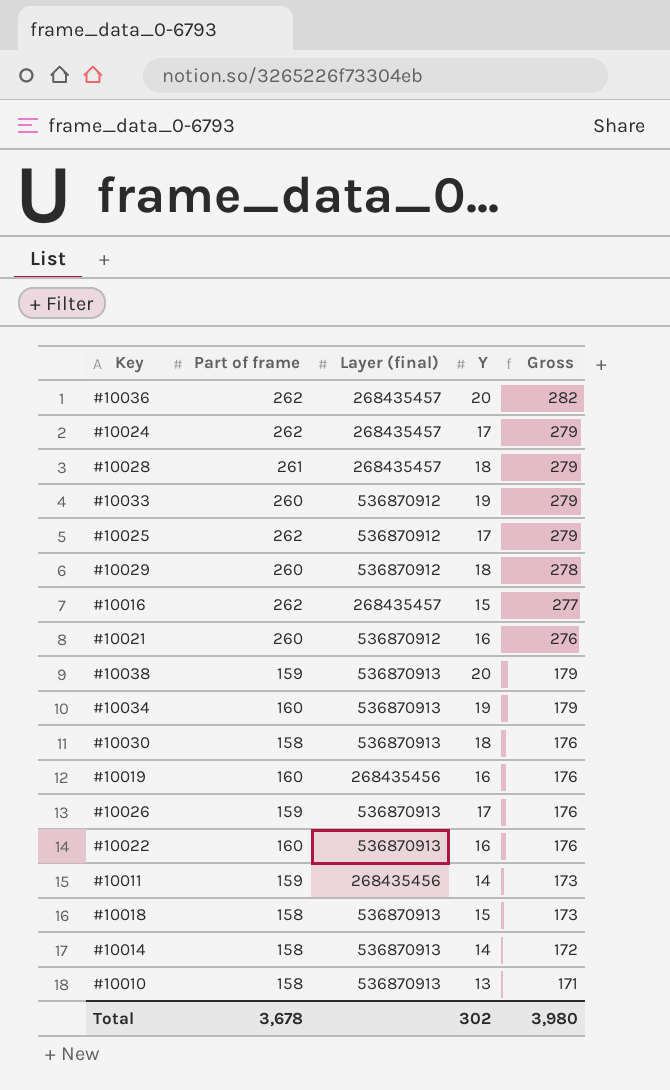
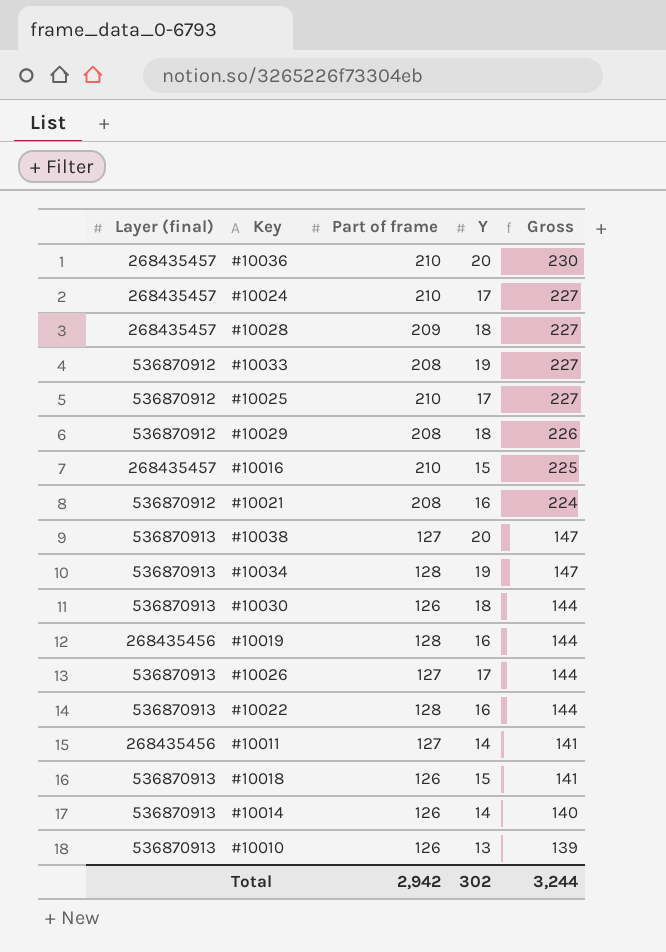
column Layer (final) | position: 3 -> 1
#10036 | Part of frame: 262 -> 210
#10036 | Gross: 282 -> 230
#10024 | Part of frame: 262 -> 210
#10024 | Gross: 279 -> 227
#10028 | Part of frame: 261 -> 209
#10028 | Gross: 279 -> 227
#10033 | Part of frame: 260 -> 208
#10033 | Gross: 279 -> 227
#10025 | Part of frame: 262 -> 210
#10025 | Gross: 279 -> 227
#10029 | Part of frame: 260 -> 208
#10029 | Gross: 278 -> 226
#10016 | Part of frame: 262 -> 210
#10016 | Gross: 277 -> 225
#10021 | Part of frame: 260 -> 208
#10021 | Gross: 276 -> 224
#10038 | Part of frame: 159 -> 127
#10038 | Gross: 179 -> 147
#10034 | Part of frame: 160 -> 128
#10034 | Gross: 179 -> 147
#10030 | Part of frame: 158 -> 126
#10030 | Gross: 176 -> 144
#10019 | Part of frame: 160 -> 128
#10019 | Gross: 176 -> 144
#10026 | Part of frame: 159 -> 127
#10026 | Gross: 176 -> 144
#10022 | Part of frame: 160 -> 128
#10022 | Gross: 176 -> 144
#10011 | Part of frame: 159 -> 127
#10011 | Gross: 173 -> 141
#10018 | Part of frame: 158 -> 126
#10018 | Gross: 173 -> 141
#10014 | Part of frame: 158 -> 126
#10014 | Gross: 172 -> 140
#10010 | Part of frame: 158 -> 126
#10010 | Gross: 171 -> 139
Total | Part of frame: 3,678 -> 2,942
Total | Gross: 3,980 -> 3,244

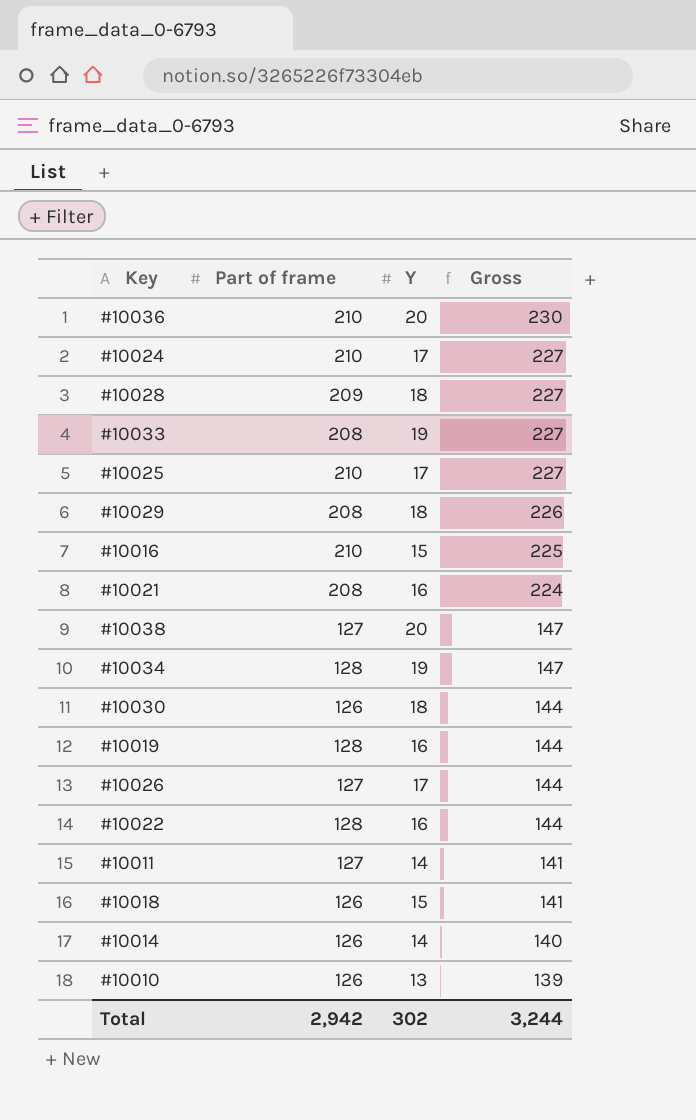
column Layer (final) | position: 1 -> none

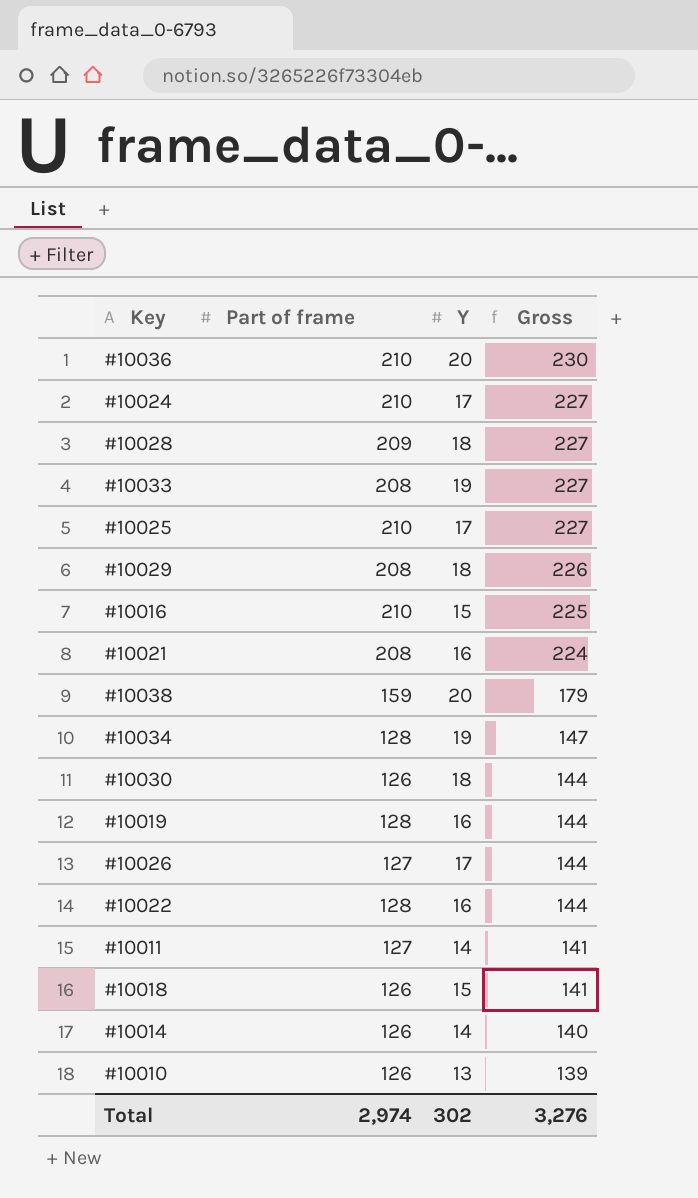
#10038 | Part of frame: 127 -> 159
#10038 | Gross: 147 -> 179
Total | Part of frame: 2,942 -> 2,974
Total | Gross: 3,244 -> 3,276

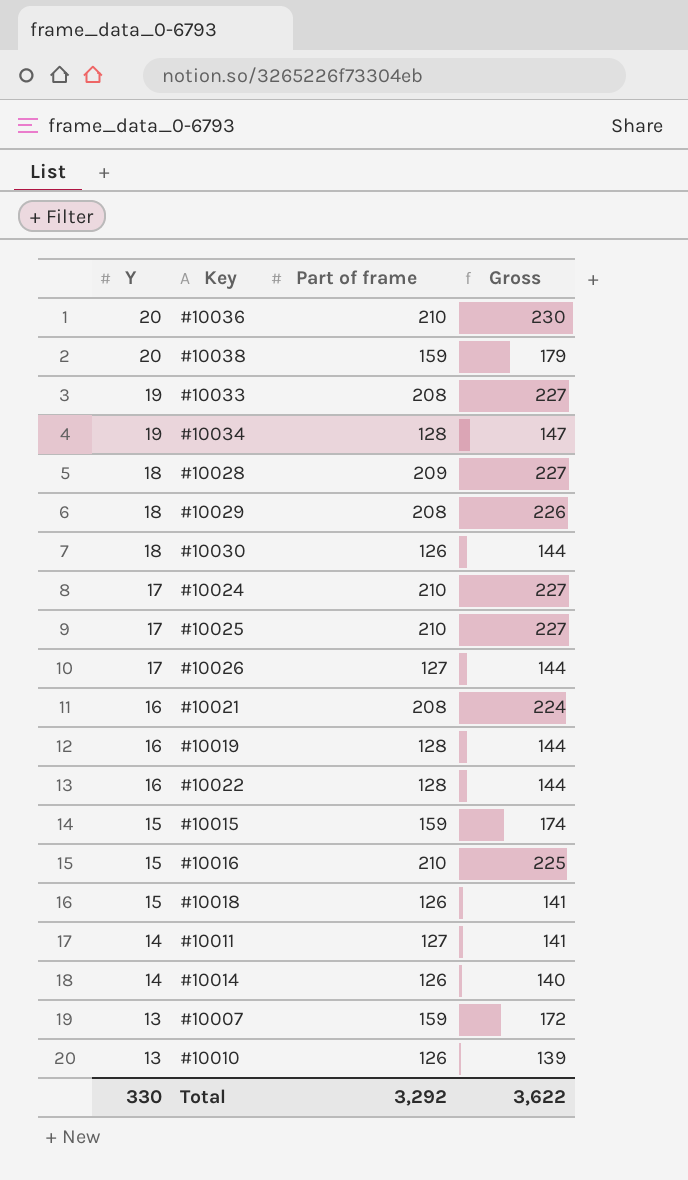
row order: Gross descending -> Y descending
column Y | position: 3 -> 1
row #10015: none -> 15 | 159 | 174
row #10007: none -> 13 | 159 | 172
Total | Y: 302 -> 330
Total | Part of frame: 2,974 -> 3,292
Total | Gross: 3,276 -> 3,622

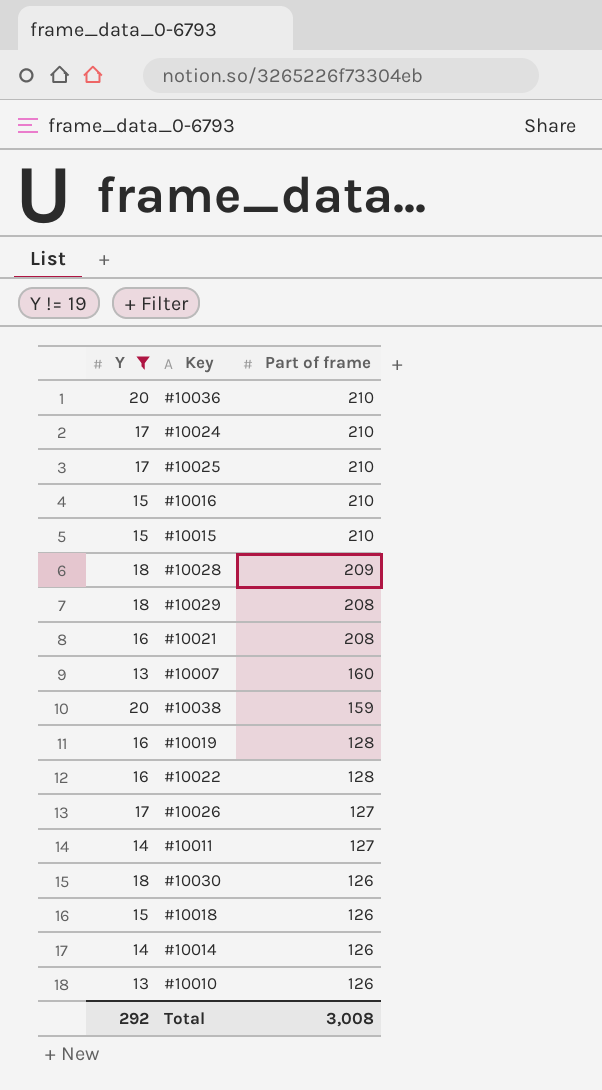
filter: none -> Y != 19
row order: Y descending -> Part of frame descending
column Gross | formula: [Y] + [Part of frame] -> none
#10015 | Part of frame: 159 -> 210
#10007 | Part of frame: 159 -> 160
Total | Y: 330 -> 292
Total | Part of frame: 3,292 -> 3,008

